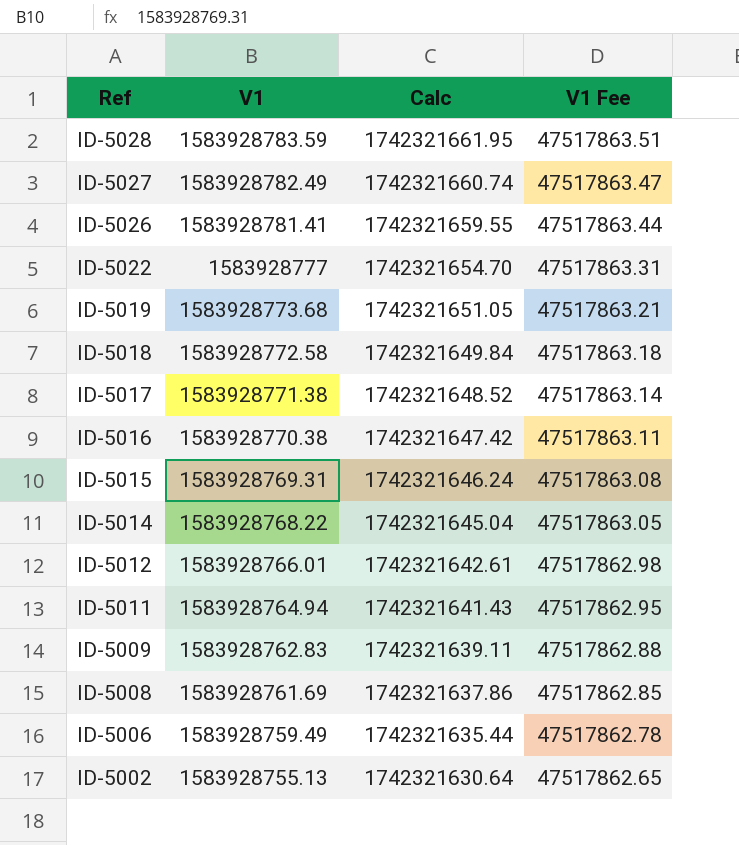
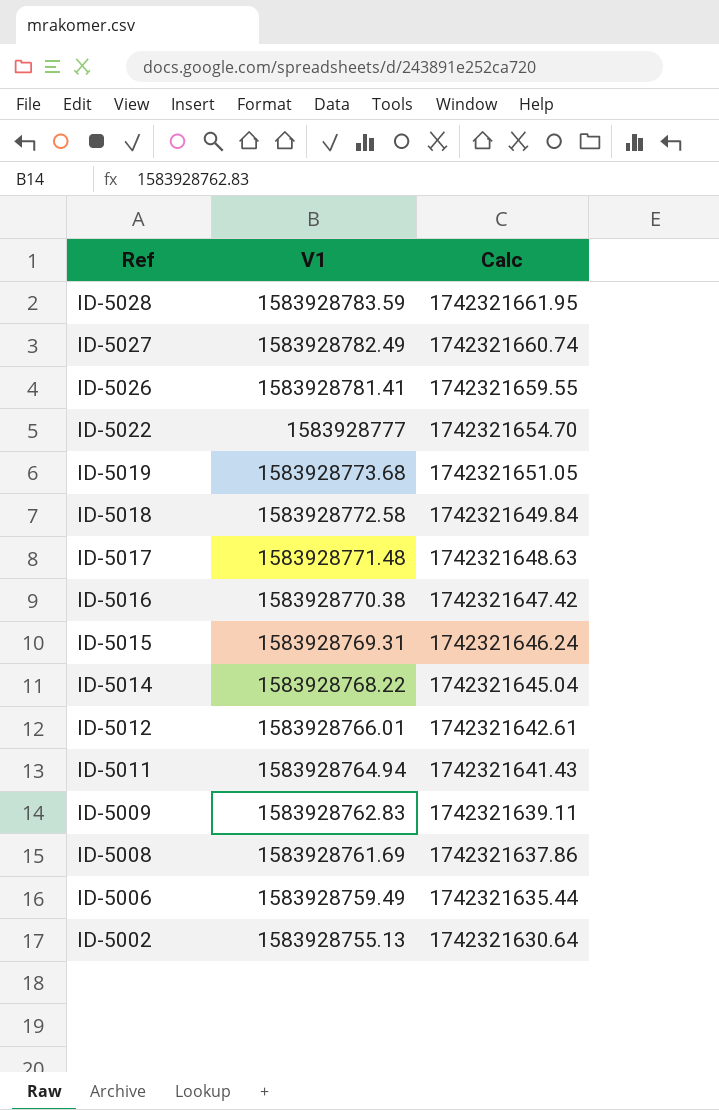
column V1 Fee | formula: [V1] * 0.03 -> none
ID-5017 | V1: 1583928771.38 -> 1583928771.48
ID-5017 | Calc: 1742321648.52 -> 1742321648.63

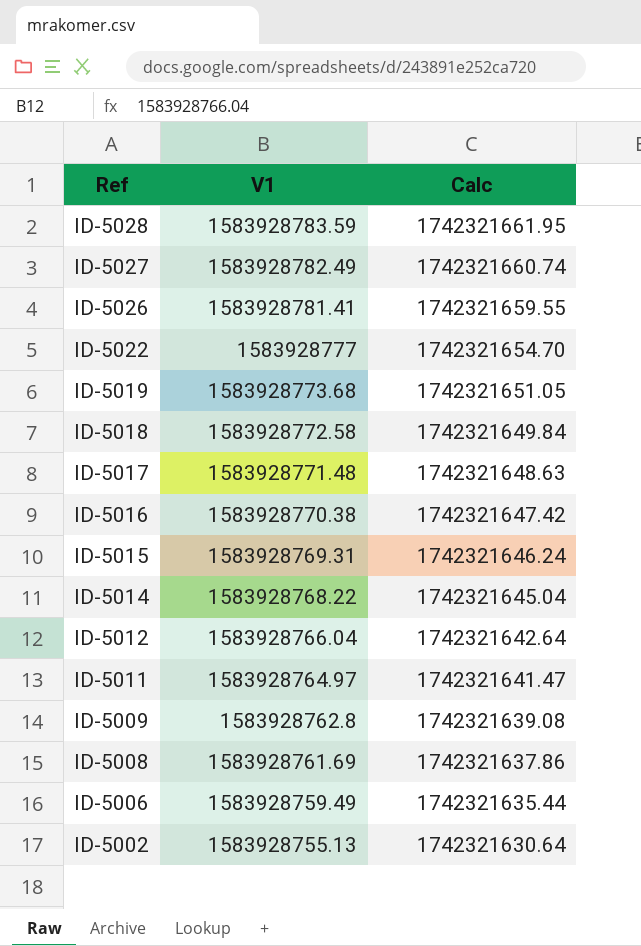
ID-5012 | V1: 1583928766.01 -> 1583928766.04
ID-5012 | Calc: 1742321642.61 -> 1742321642.64
ID-5011 | V1: 1583928764.94 -> 1583928764.97
ID-5011 | Calc: 1742321641.43 -> 1742321641.47
ID-5009 | V1: 1583928762.83 -> 1583928762.8
ID-5009 | Calc: 1742321639.11 -> 1742321639.08

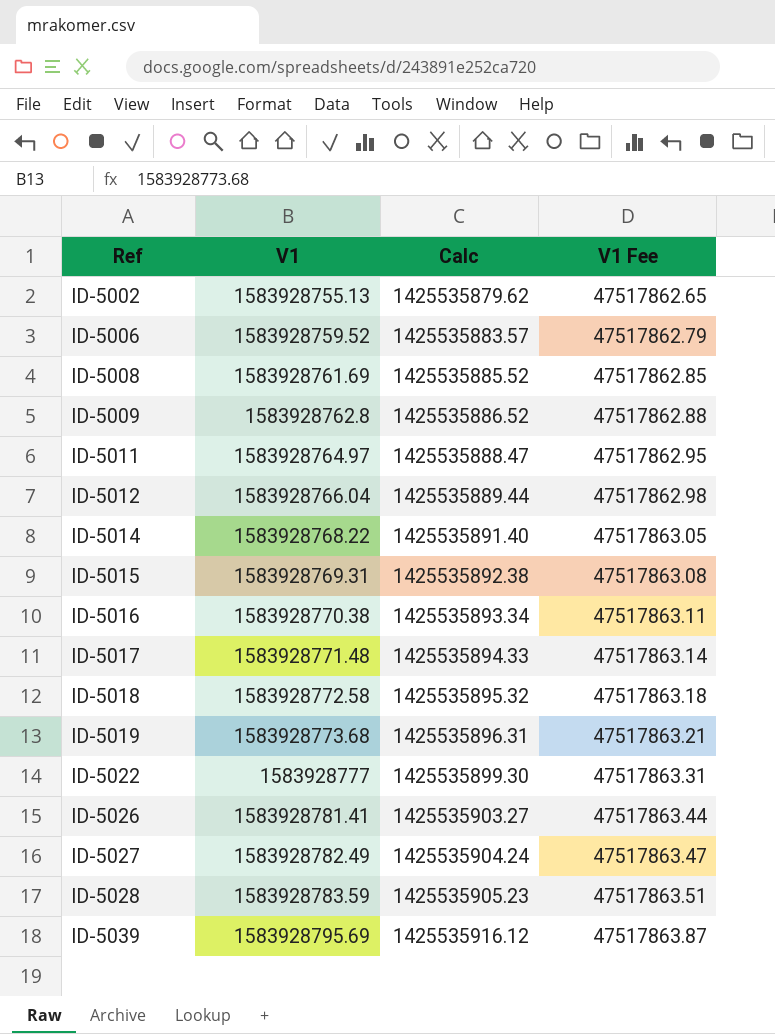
row order: Ref descending -> Ref ascending
column Calc | formula: [V1] * 1.1 -> [V1] * 0.9
column V1 Fee | formula: none -> [V1] * 0.03
ID-5006 | V1: 1583928759.49 -> 1583928759.52
row ID-5039: none -> 1583928795.69 | 1425535916.12 | 47517863.87

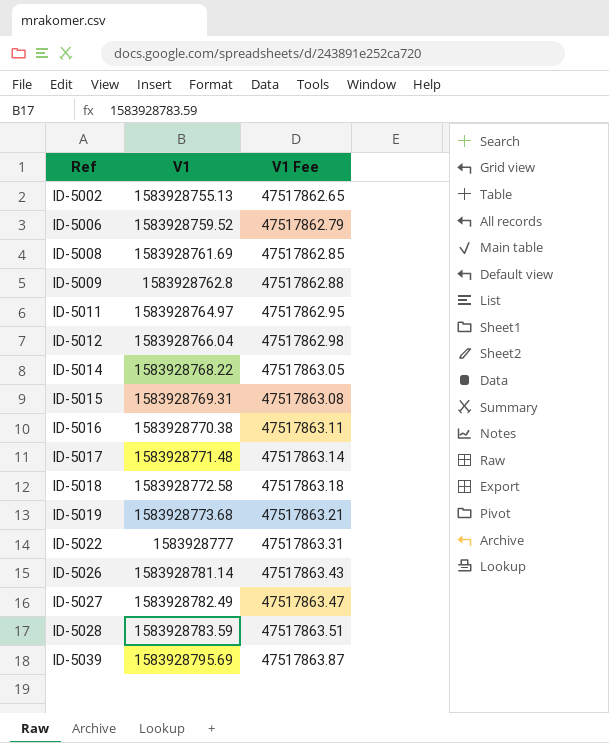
column Calc | formula: [V1] * 0.9 -> none
ID-5026 | V1: 1583928781.41 -> 1583928781.14
ID-5026 | V1 Fee: 47517863.44 -> 47517863.43

